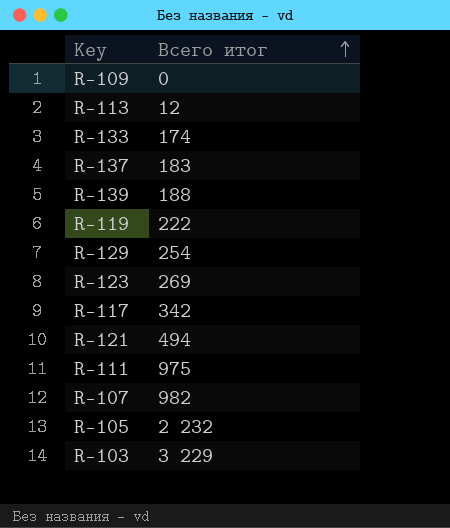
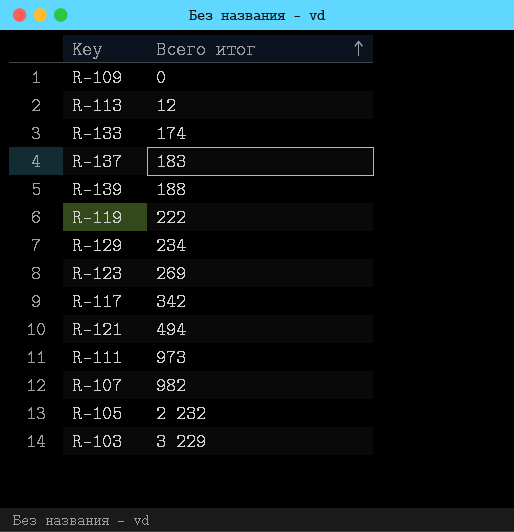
R-129 | Всего итог: 254 -> 234
R-111 | Всего итог: 975 -> 973

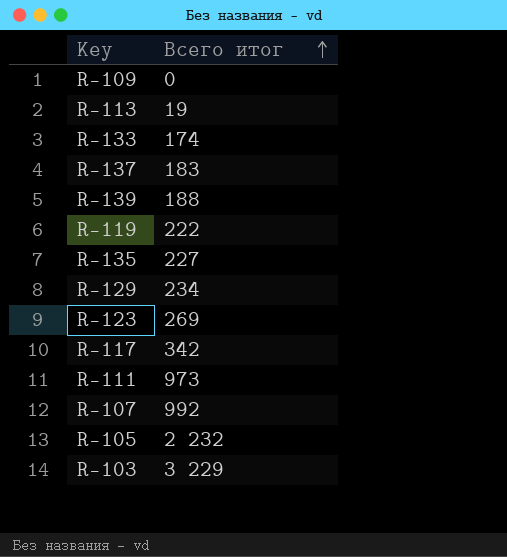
row R-121: 494 -> none
R-113 | Всего итог: 12 -> 19
row R-135: none -> 227
R-107 | Всего итог: 982 -> 992

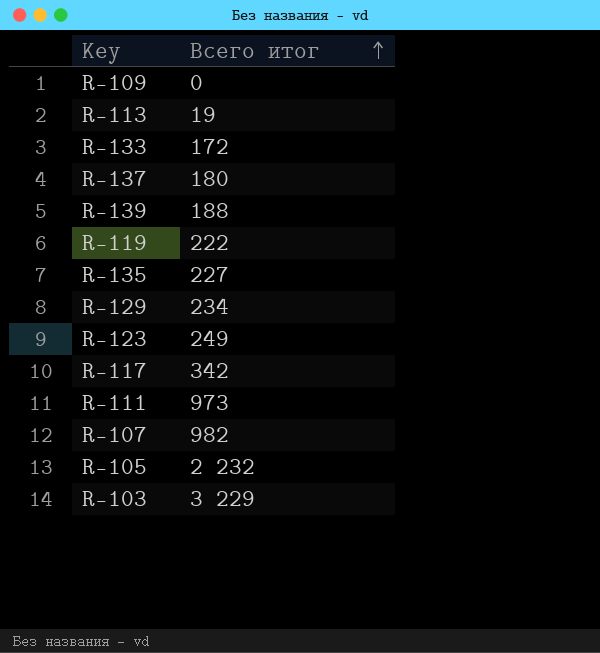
R-133 | Всего итог: 174 -> 172
R-137 | Всего итог: 183 -> 180
R-123 | Всего итог: 269 -> 249
R-107 | Всего итог: 992 -> 982

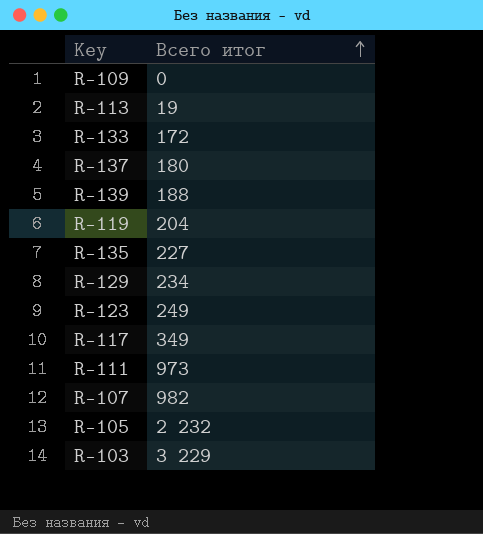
R-119 | Всего итог: 222 -> 204
R-117 | Всего итог: 342 -> 349

